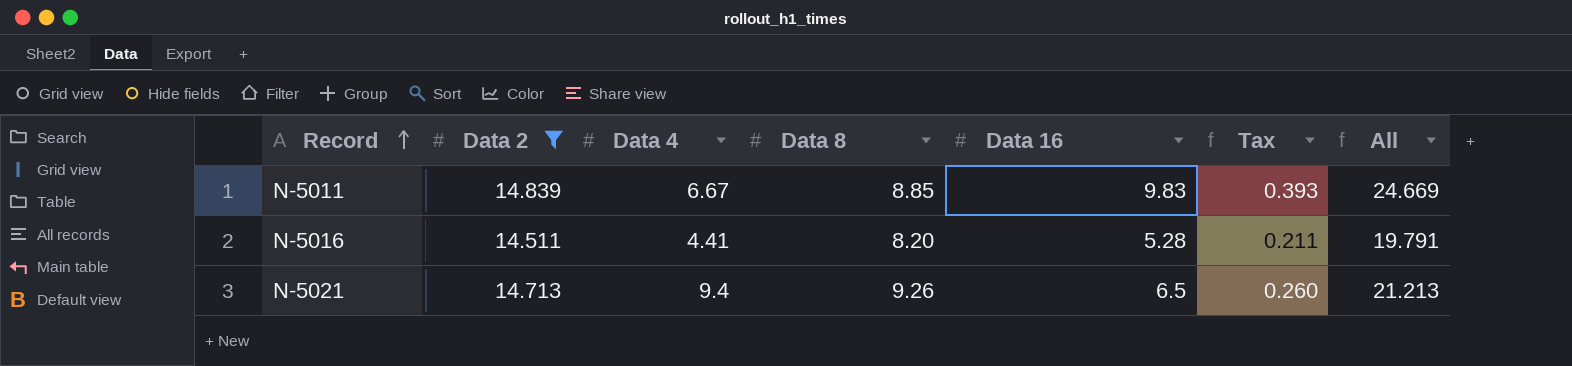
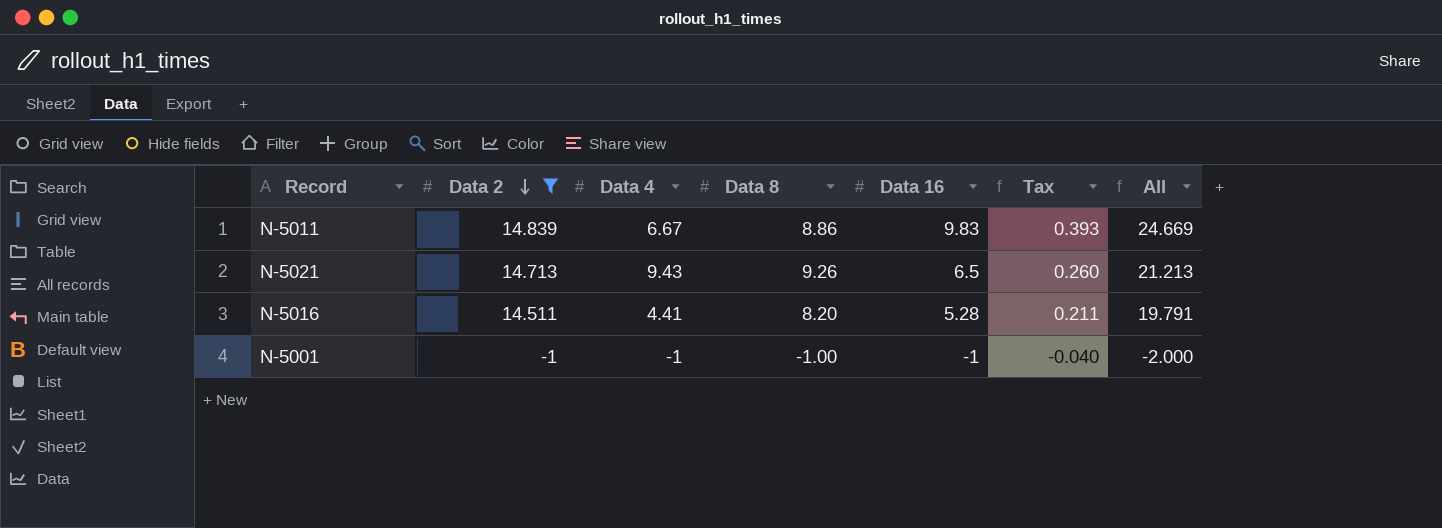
row order: Record ascending -> Data 2 descending
N-5011 | Data 8: 8.85 -> 8.86
N-5021 | Data 4: 9.4 -> 9.43
row N-5001: none -> -1 | -1 | -1.00 | -1 | -0.040 | -2.000

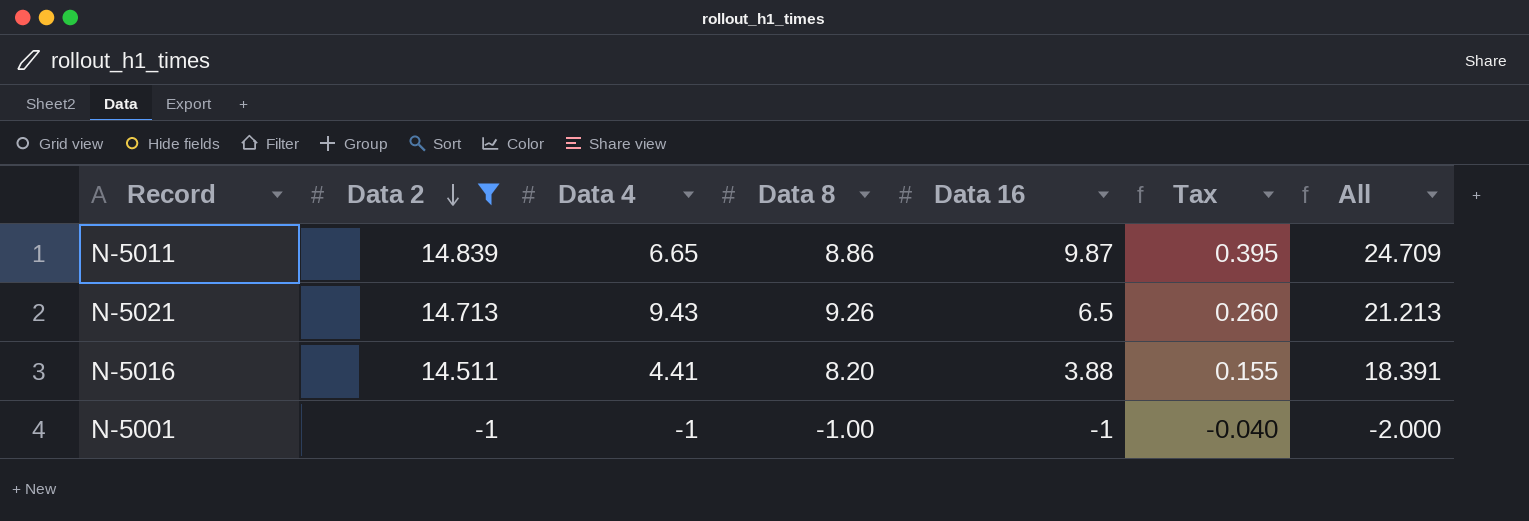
N-5011 | Data 4: 6.67 -> 6.65
N-5011 | Data 16: 9.83 -> 9.87
N-5011 | Tax: 0.393 -> 0.395
N-5011 | All: 24.669 -> 24.709
N-5016 | Data 16: 5.28 -> 3.88
N-5016 | Tax: 0.211 -> 0.155
N-5016 | All: 19.791 -> 18.391

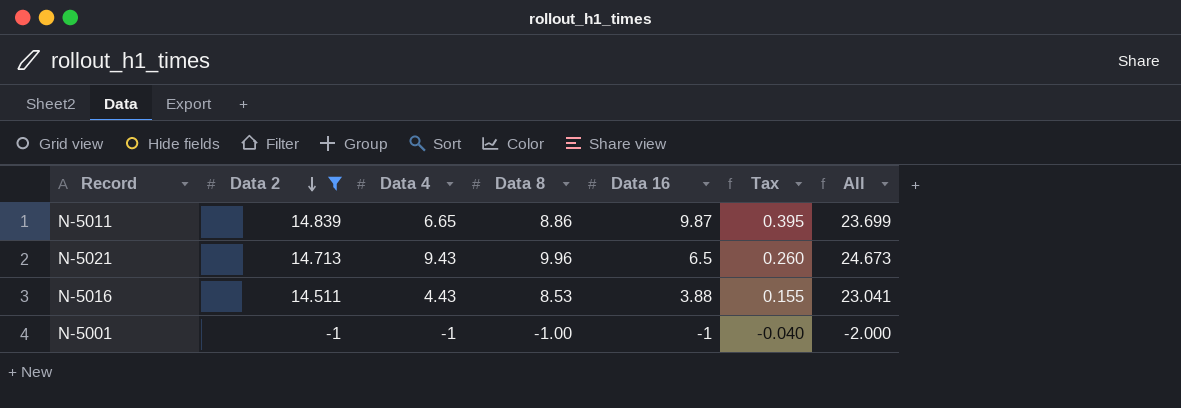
column All | formula: [Data 2] + [Data 16] -> [Data 2] + [Data 8]
N-5021 | Data 8: 9.26 -> 9.96
N-5016 | Data 4: 4.41 -> 4.43
N-5016 | Data 8: 8.20 -> 8.53

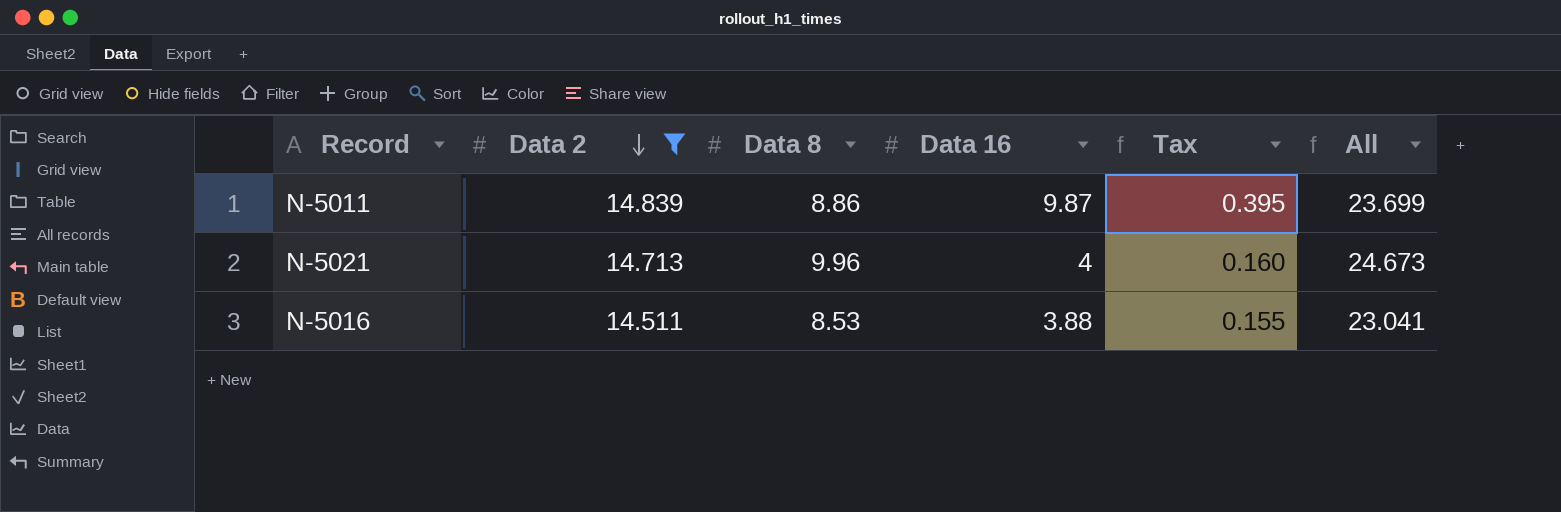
column Data 4 | position: 3 -> none
row N-5001: -1 | -1 | -1.00 | -1 | -0.040 | -2.000 -> none
N-5021 | Data 16: 6.5 -> 4
N-5021 | Tax: 0.260 -> 0.160

